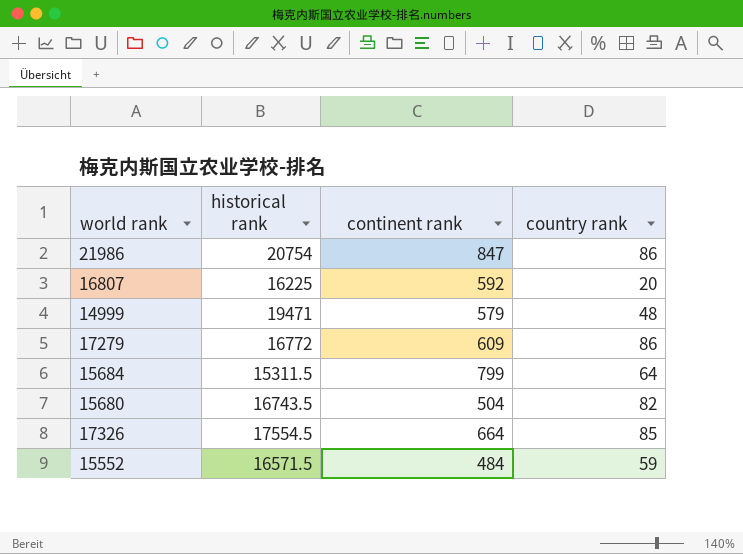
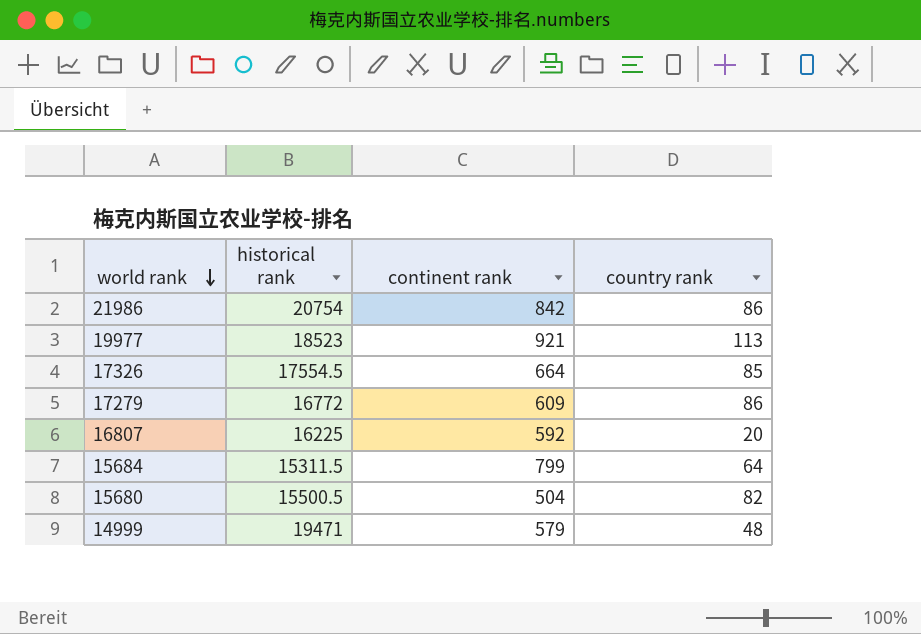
row order: none -> world rank descending
row 15552: 16571.5 | 484 | 59 -> none
21986 | continent rank: 847 -> 842
row 19977: none -> 18523 | 921 | 113
15680 | historical rank: 16743.5 -> 15500.5

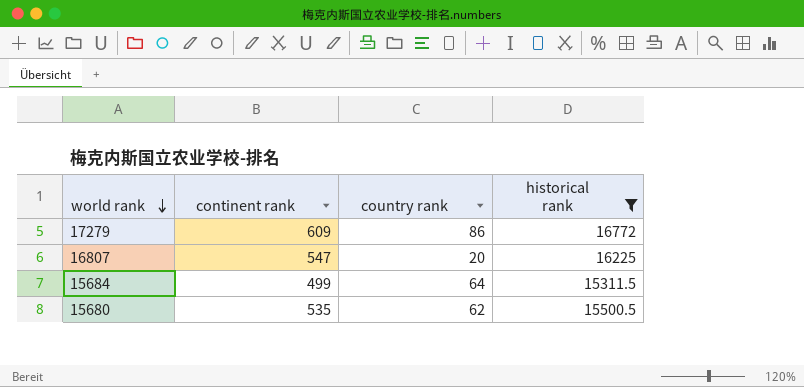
filter: none -> historical rank <= 16772
column historical rank | position: 2 -> 4
16807 | continent rank: 592 -> 547
15684 | continent rank: 799 -> 499
15680 | continent rank: 504 -> 535
15680 | country rank: 82 -> 62

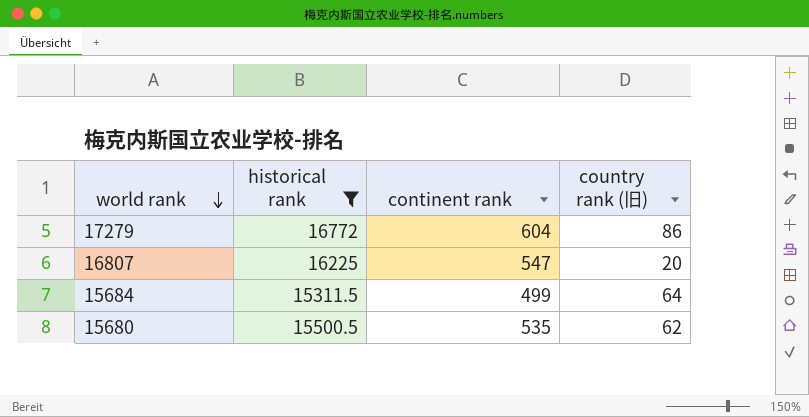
column historical rank | position: 4 -> 2
column name: country rank -> country rank (旧)
17279 | continent rank: 609 -> 604

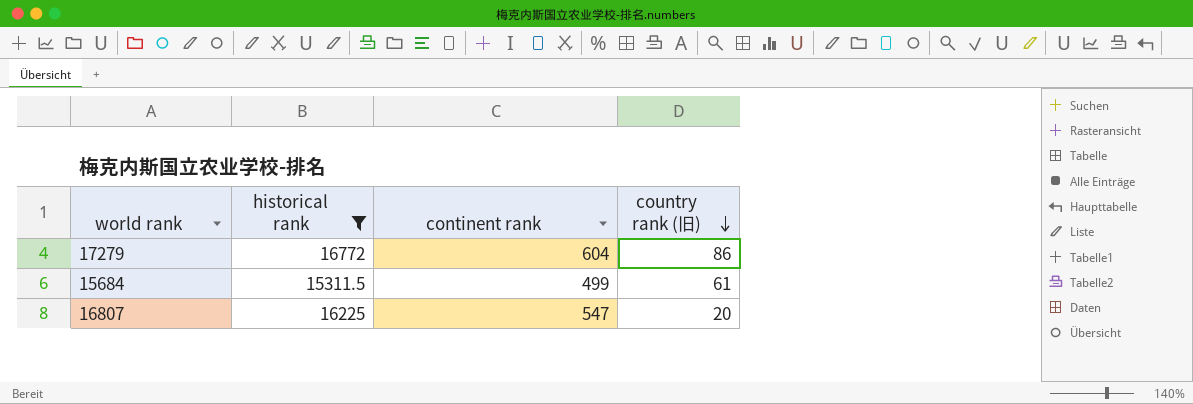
row order: world rank descending -> country rank (旧) descending
row 15680: 15500.5 | 535 | 62 -> none
15684 | country rank (旧): 64 -> 61

